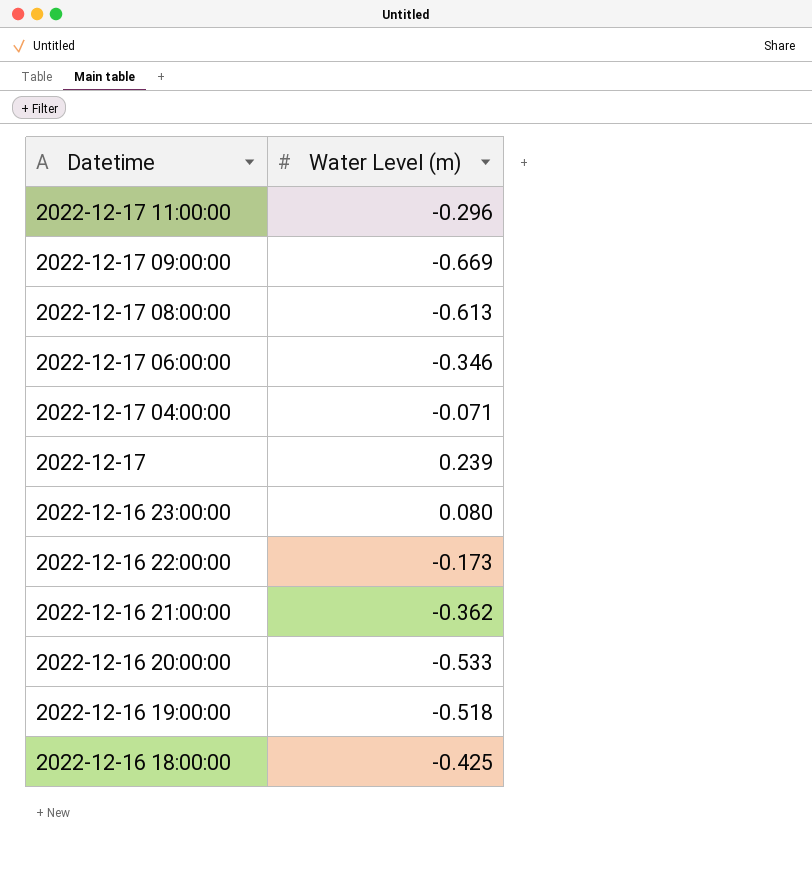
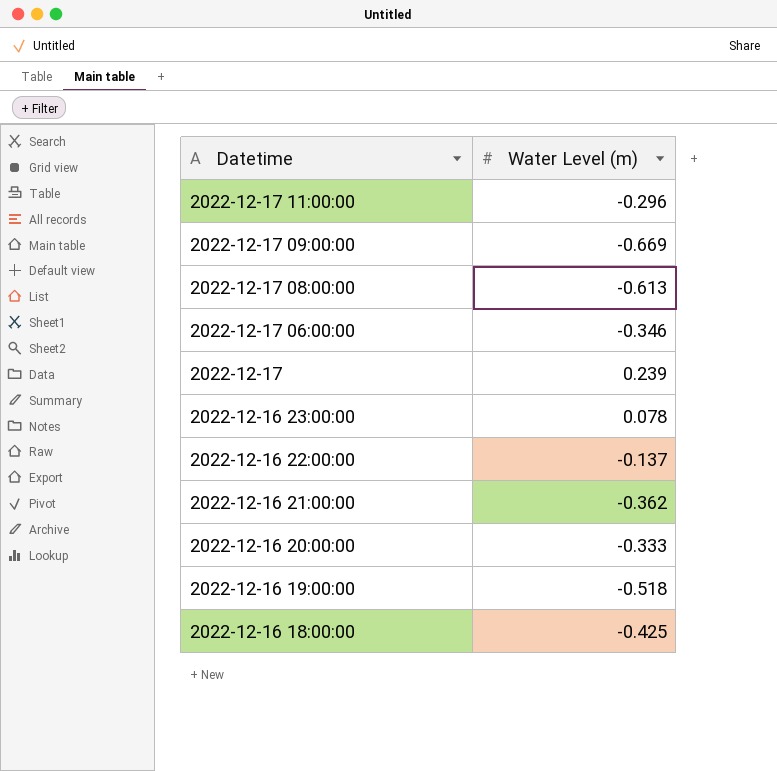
row 2022-12-17 04:00:00: -0.071 -> none
2022-12-16 23:00:00 | Water Level (m): 0.080 -> 0.078
2022-12-16 22:00:00 | Water Level (m): -0.173 -> -0.137
2022-12-16 20:00:00 | Water Level (m): -0.533 -> -0.333

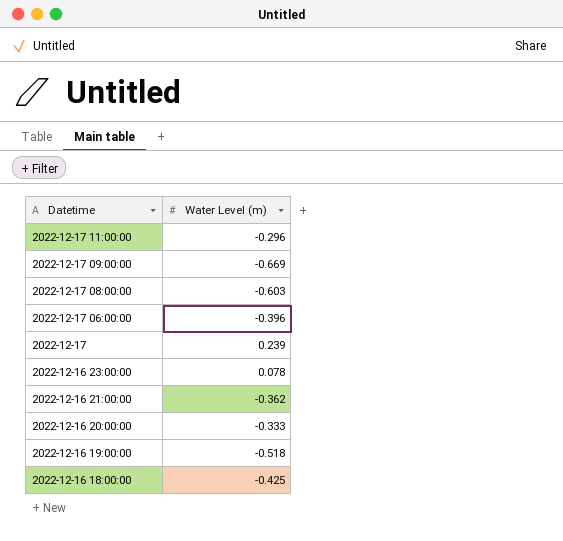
row 2022-12-16 22:00:00: -0.137 -> none
2022-12-17 08:00:00 | Water Level (m): -0.613 -> -0.603
2022-12-17 06:00:00 | Water Level (m): -0.346 -> -0.396

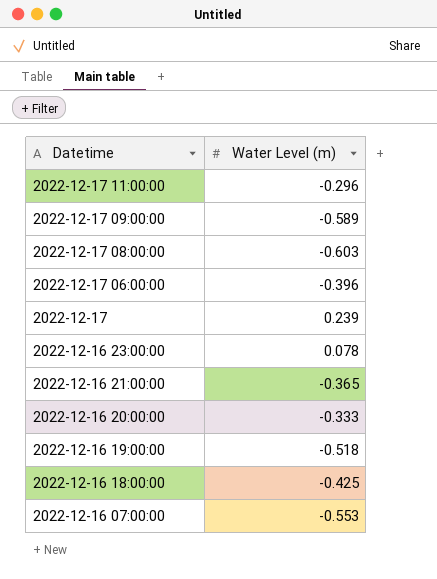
2022-12-17 09:00:00 | Water Level (m): -0.669 -> -0.589
2022-12-16 21:00:00 | Water Level (m): -0.362 -> -0.365
row 2022-12-16 07:00:00: none -> -0.553

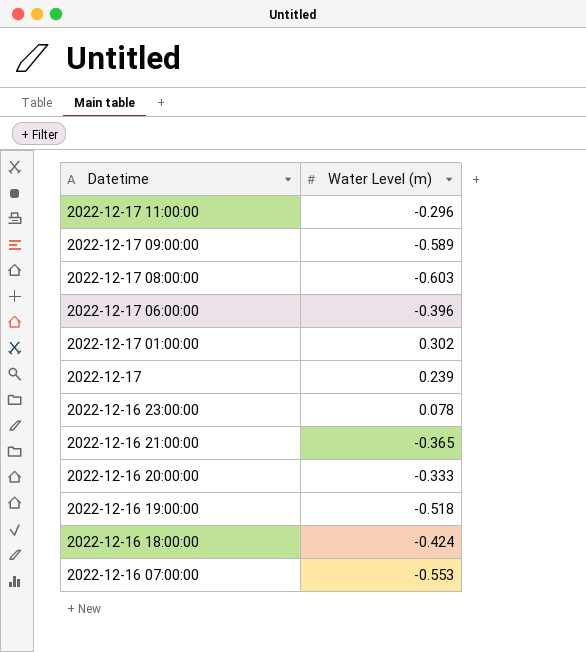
row 2022-12-17 01:00:00: none -> 0.302
2022-12-16 18:00:00 | Water Level (m): -0.425 -> -0.424

